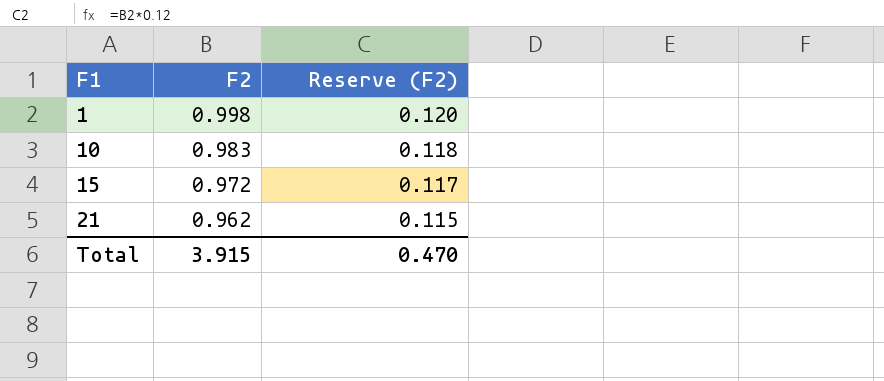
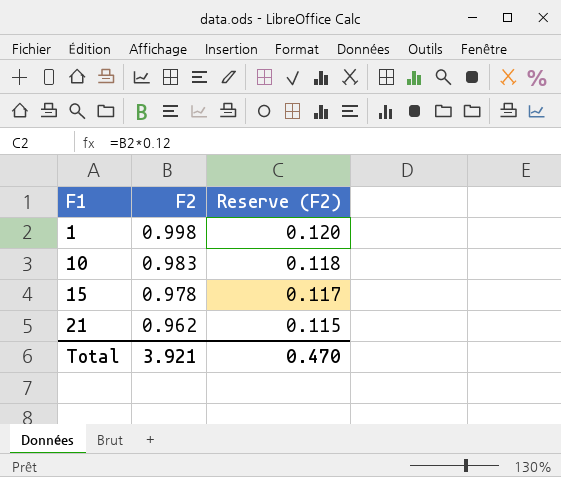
15 | F2: 0.972 -> 0.978
Total | F2: 3.915 -> 3.921

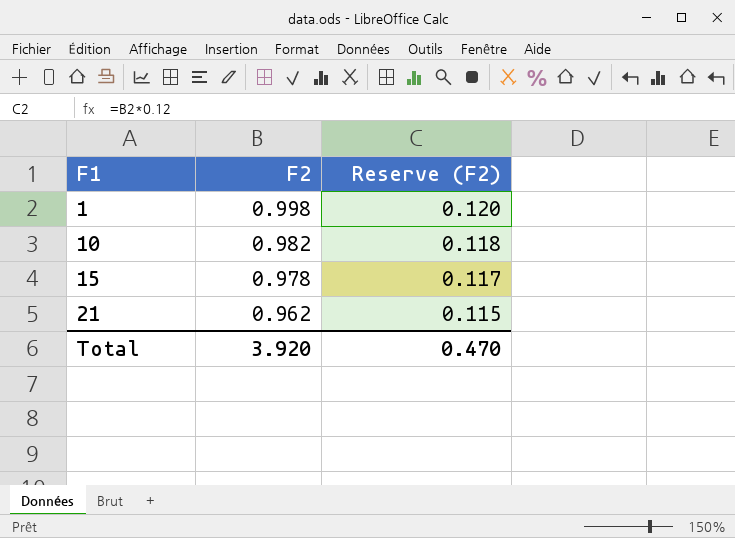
10 | F2: 0.983 -> 0.982
Total | F2: 3.921 -> 3.920

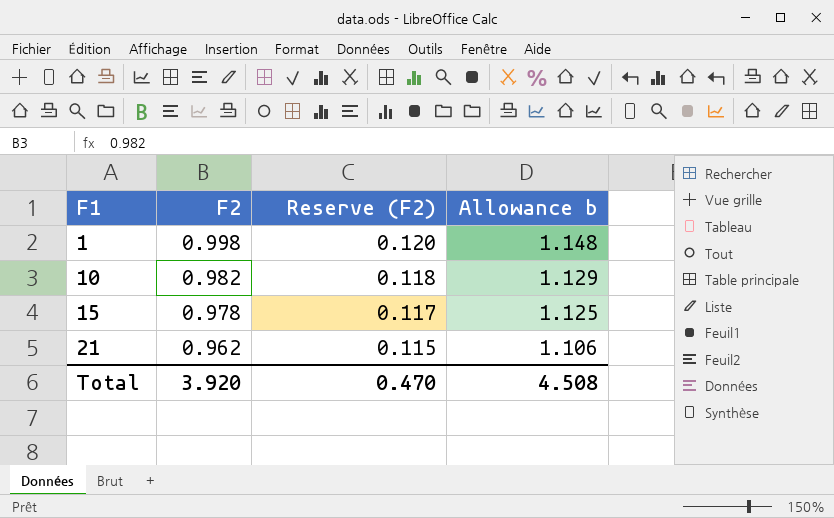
column Allowance b | formula: none -> [F2] * 1.15

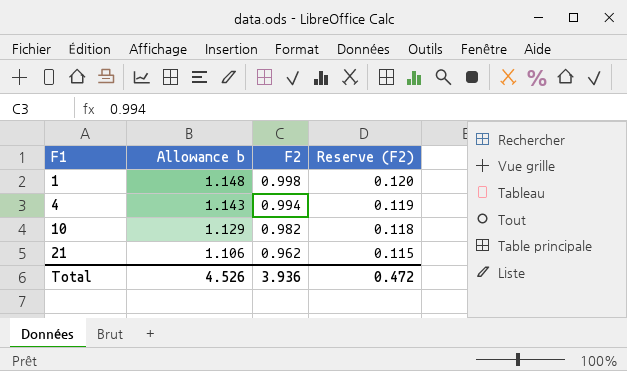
column Allowance b | position: 4 -> 2
row 15: 0.978 | 0.117 | 1.125 -> none
row 4: none -> 1.143 | 0.994 | 0.119
Total | Allowance b: 4.508 -> 4.526
Total | F2: 3.920 -> 3.936
Total | Reserve (F2): 0.470 -> 0.472

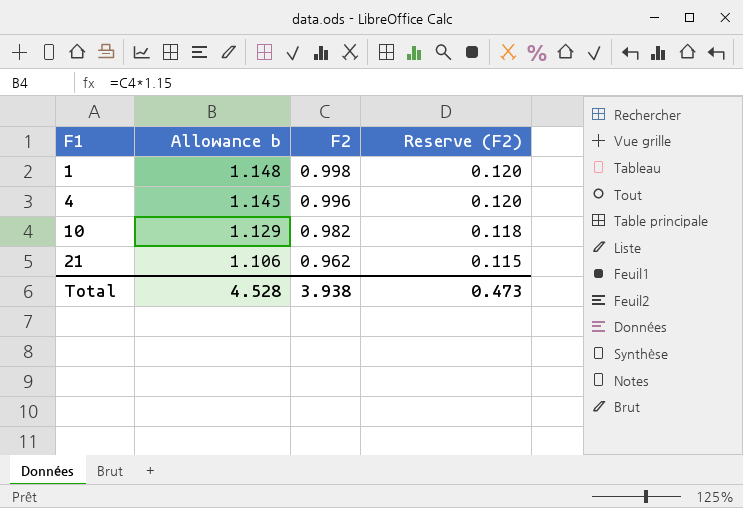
4 | Allowance b: 1.143 -> 1.145
4 | F2: 0.994 -> 0.996
4 | Reserve (F2): 0.119 -> 0.120
Total | Allowance b: 4.526 -> 4.528
Total | F2: 3.936 -> 3.938
Total | Reserve (F2): 0.472 -> 0.473

